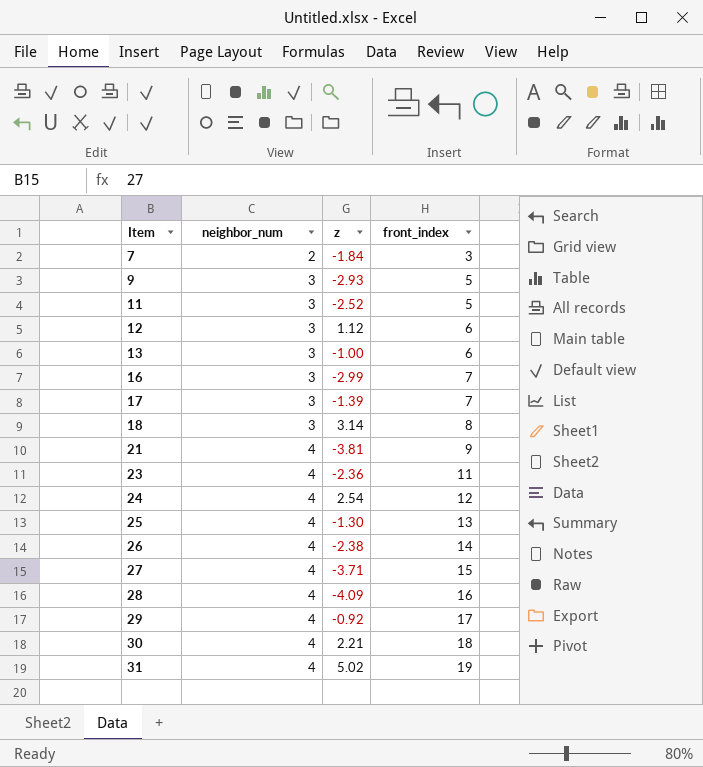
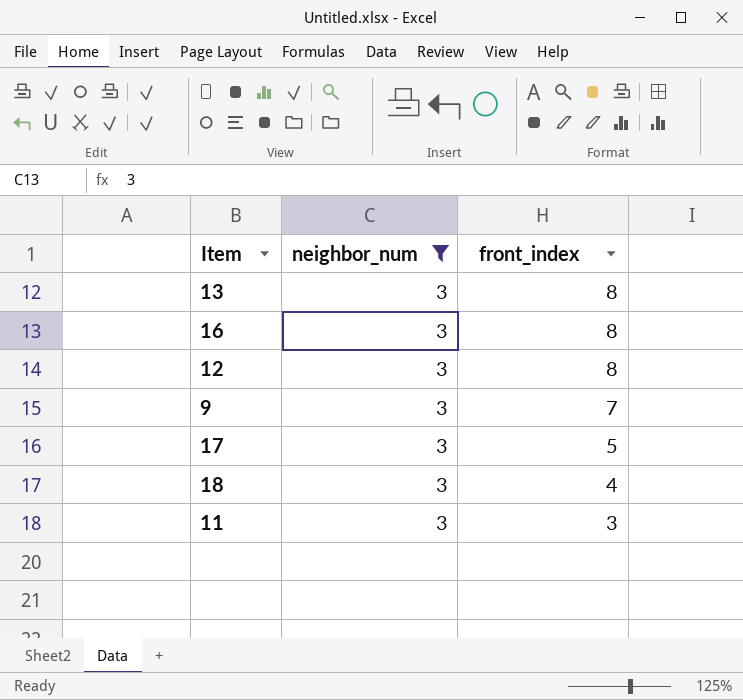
filter: none -> neighbor_num = 3
row order: Item ascending -> front_index descending
column z | position: 3 -> none
13 | front_index: 6 -> 8
16 | front_index: 7 -> 8
12 | front_index: 6 -> 8
9 | front_index: 5 -> 7
17 | front_index: 7 -> 5
18 | front_index: 8 -> 4
11 | front_index: 5 -> 3

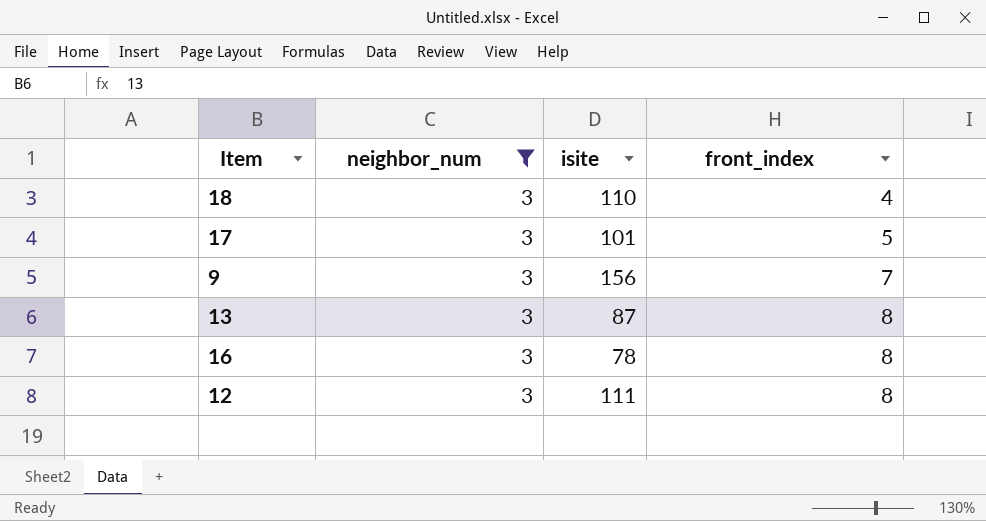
row order: front_index descending -> front_index ascending
column isite | position: none -> 3
row 11: 3 | 3 -> none

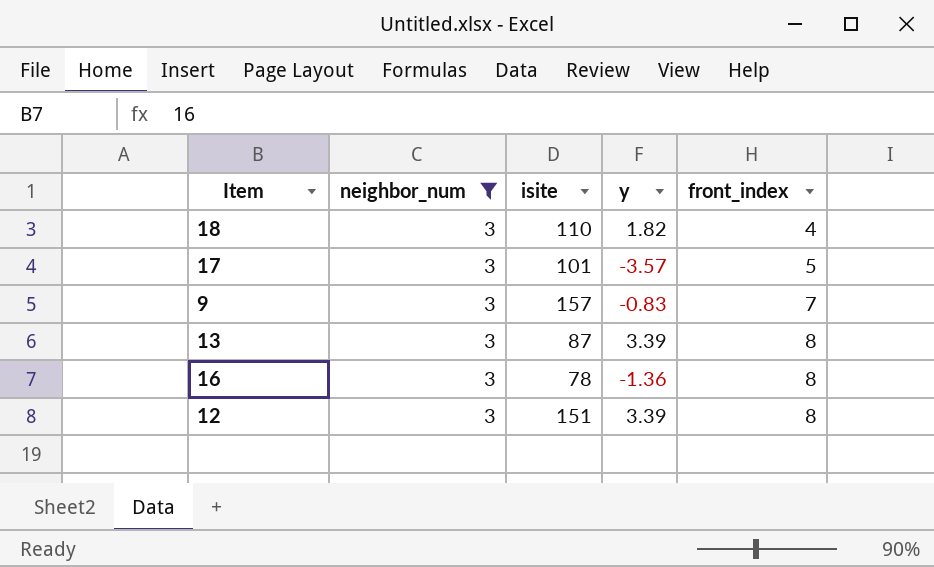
column y | position: none -> 4
9 | isite: 156 -> 157
12 | isite: 111 -> 151

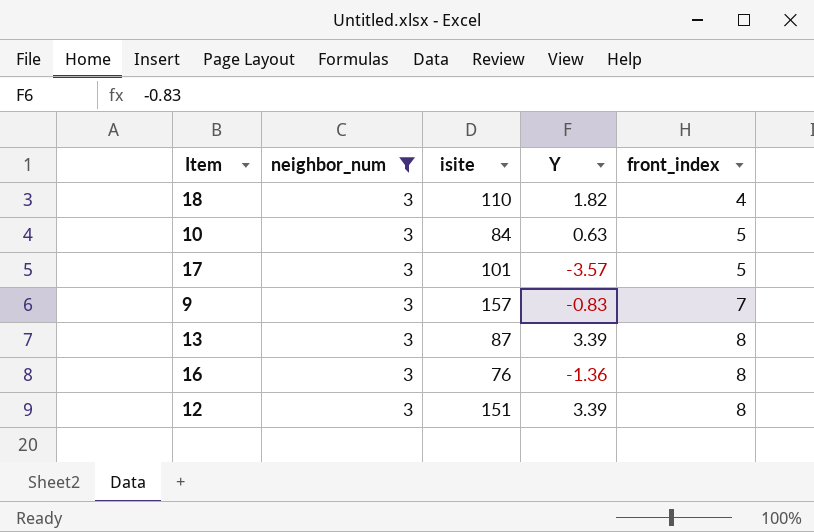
column name: y -> Y
row 10: none -> 3 | 84 | 0.63 | 5
16 | isite: 78 -> 76

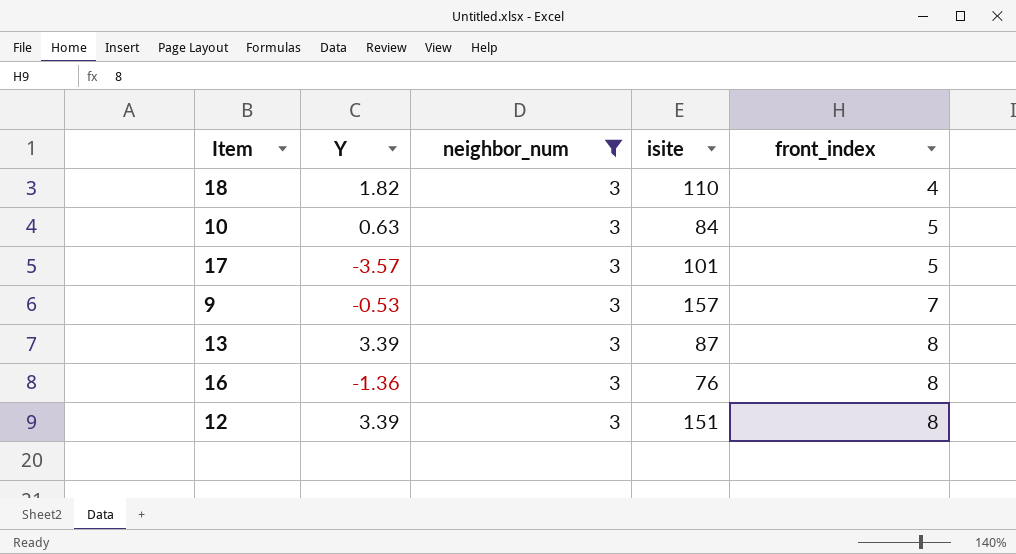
column Y | position: 4 -> 2
9 | Y: -0.83 -> -0.53

